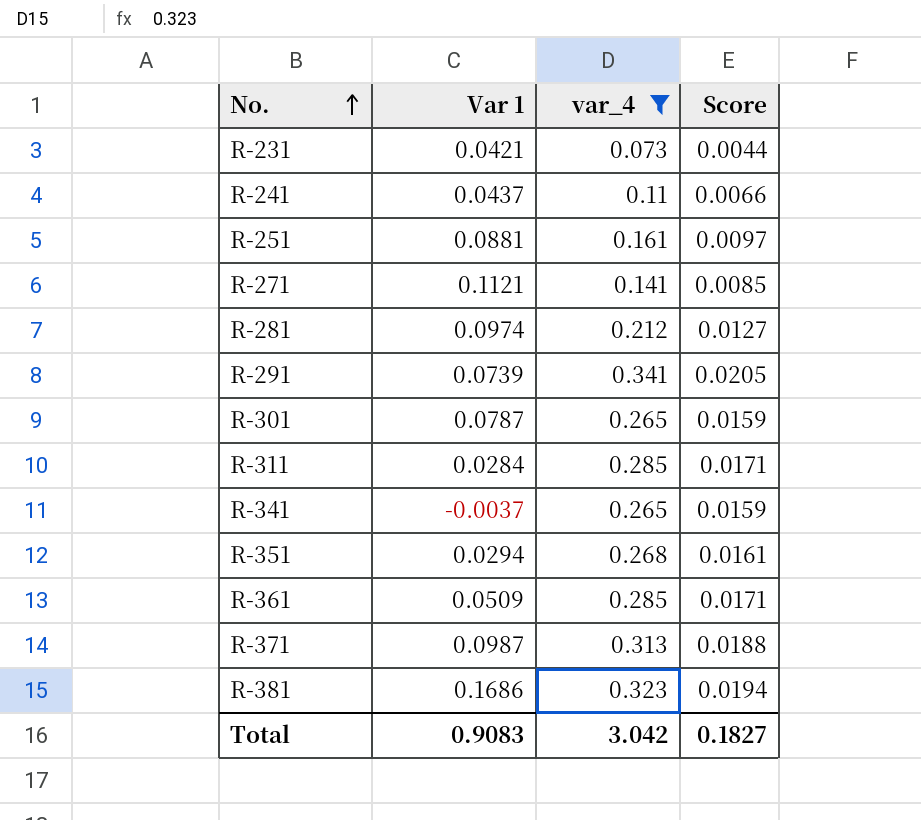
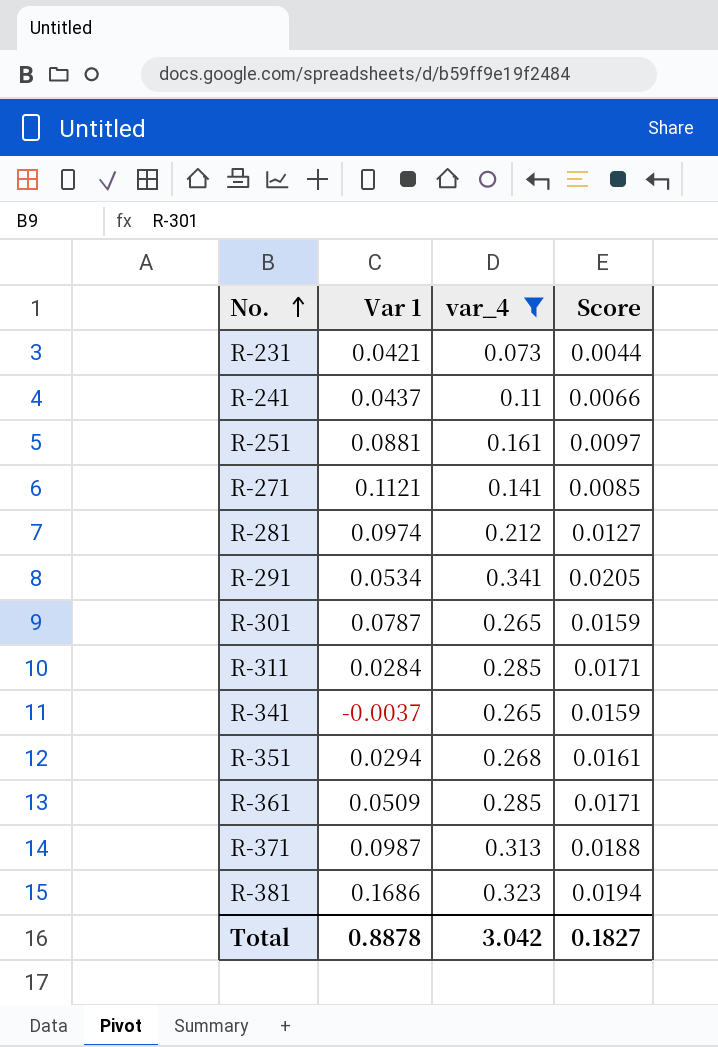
R-291 | Var 1: 0.0739 -> 0.0534
Total | Var 1: 0.9083 -> 0.8878

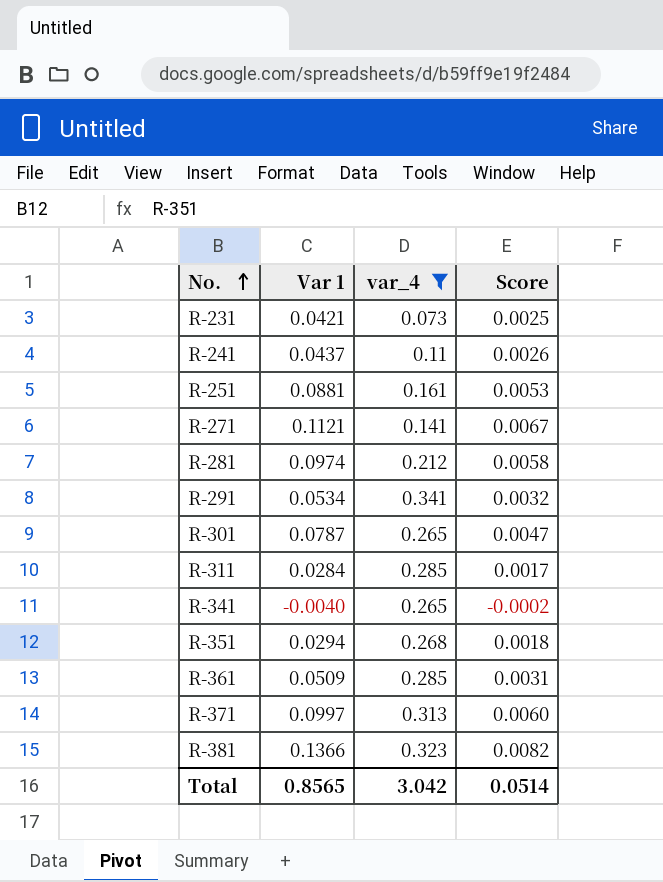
column Score | formula: [var_4] * 0.06 -> [Var 1] * 0.06
R-341 | Var 1: -0.0037 -> -0.0040
R-371 | Var 1: 0.0987 -> 0.0997
R-381 | Var 1: 0.1686 -> 0.1366
Total | Var 1: 0.8878 -> 0.8565
Total | Score: 0.1827 -> 0.0514

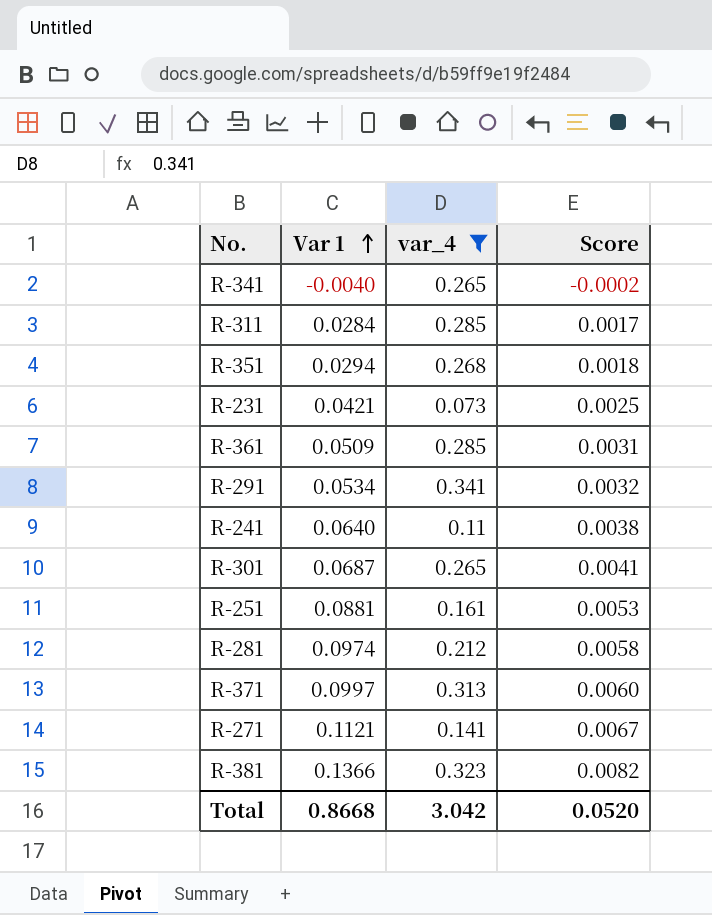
row order: No. ascending -> Var 1 ascending
R-241 | Var 1: 0.0437 -> 0.0640
R-241 | Score: 0.0026 -> 0.0038
R-301 | Var 1: 0.0787 -> 0.0687
R-301 | Score: 0.0047 -> 0.0041
Total | Var 1: 0.8565 -> 0.8668
Total | Score: 0.0514 -> 0.0520

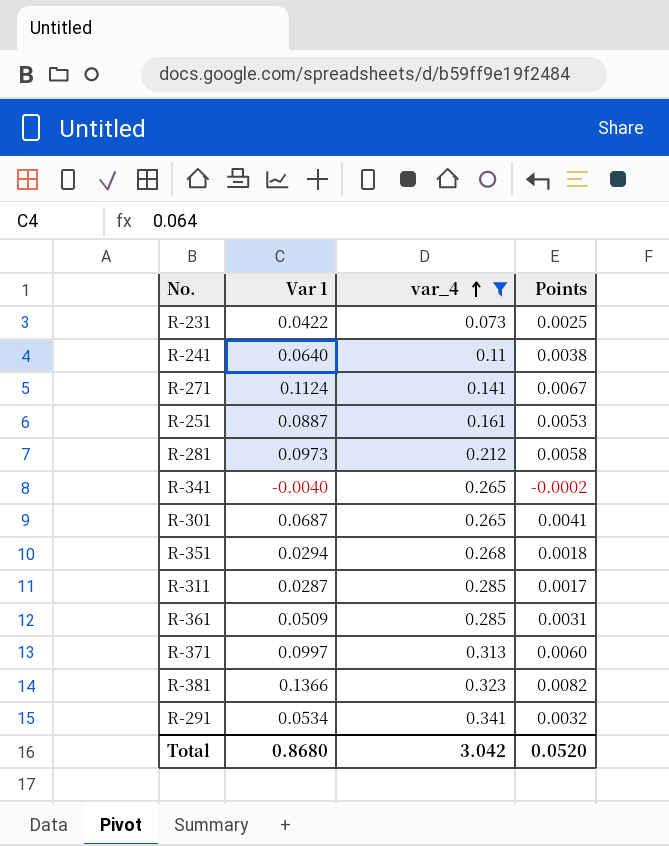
row order: Var 1 ascending -> var_4 ascending
column name: Score -> Points
R-231 | Var 1: 0.0421 -> 0.0422
R-271 | Var 1: 0.1121 -> 0.1124
R-251 | Var 1: 0.0881 -> 0.0887
R-281 | Var 1: 0.0974 -> 0.0973
R-311 | Var 1: 0.0284 -> 0.0287
Total | Var 1: 0.8668 -> 0.8680

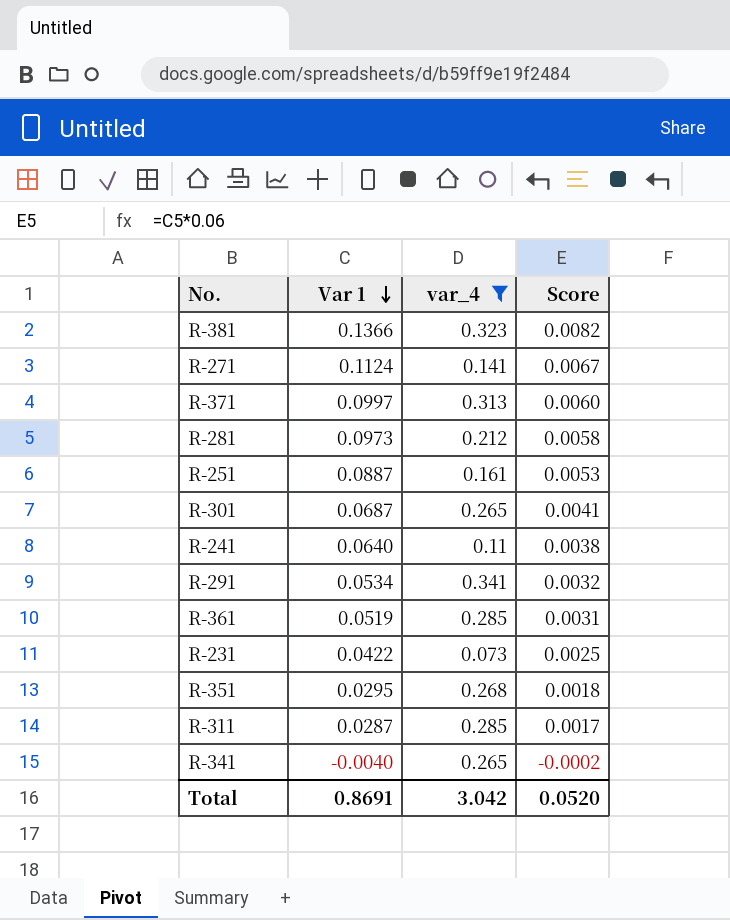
row order: var_4 ascending -> Var 1 descending
column name: Points -> Score
R-361 | Var 1: 0.0509 -> 0.0519
R-351 | Var 1: 0.0294 -> 0.0295
Total | Var 1: 0.8680 -> 0.8691

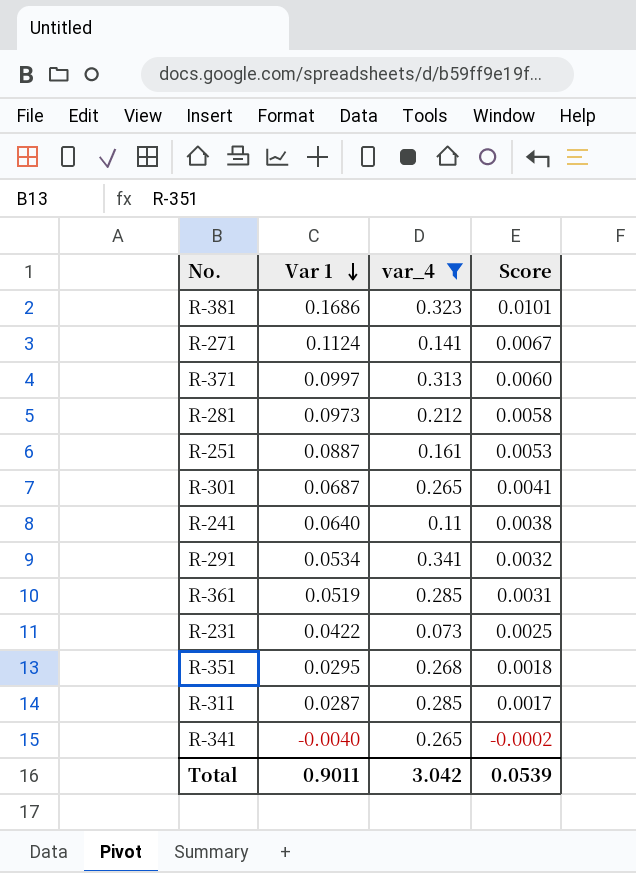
R-381 | Var 1: 0.1366 -> 0.1686
R-381 | Score: 0.0082 -> 0.0101
Total | Var 1: 0.8691 -> 0.9011
Total | Score: 0.0520 -> 0.0539

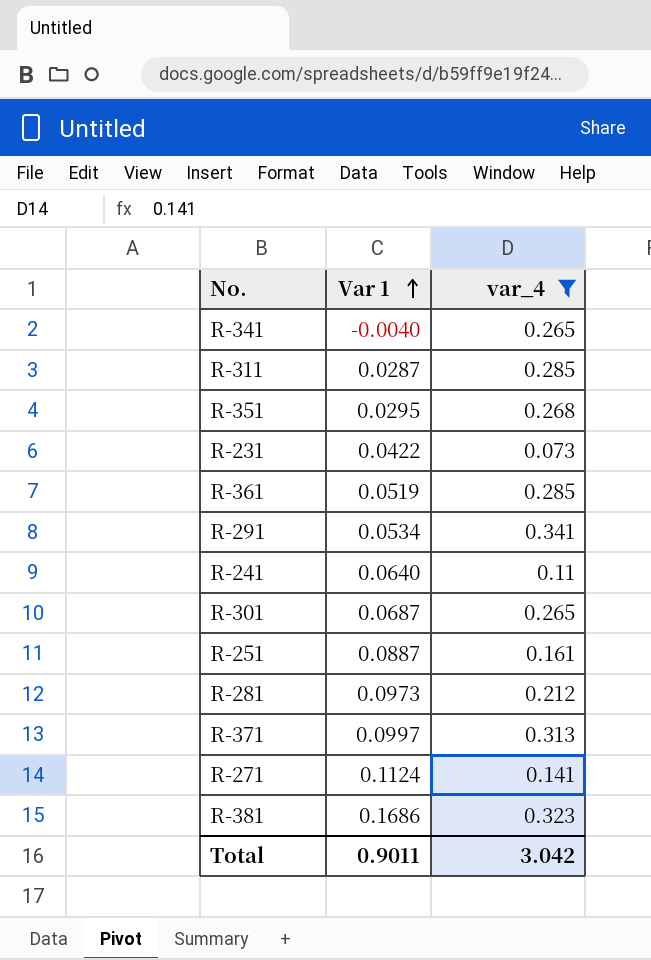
row order: Var 1 descending -> Var 1 ascending
column Score | formula: [Var 1] * 0.06 -> none

